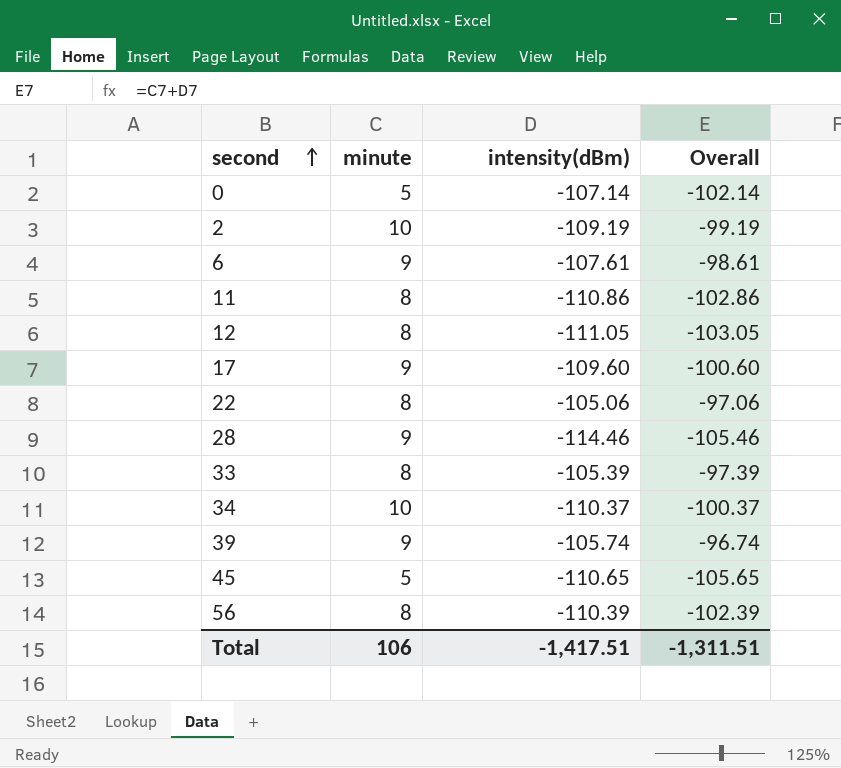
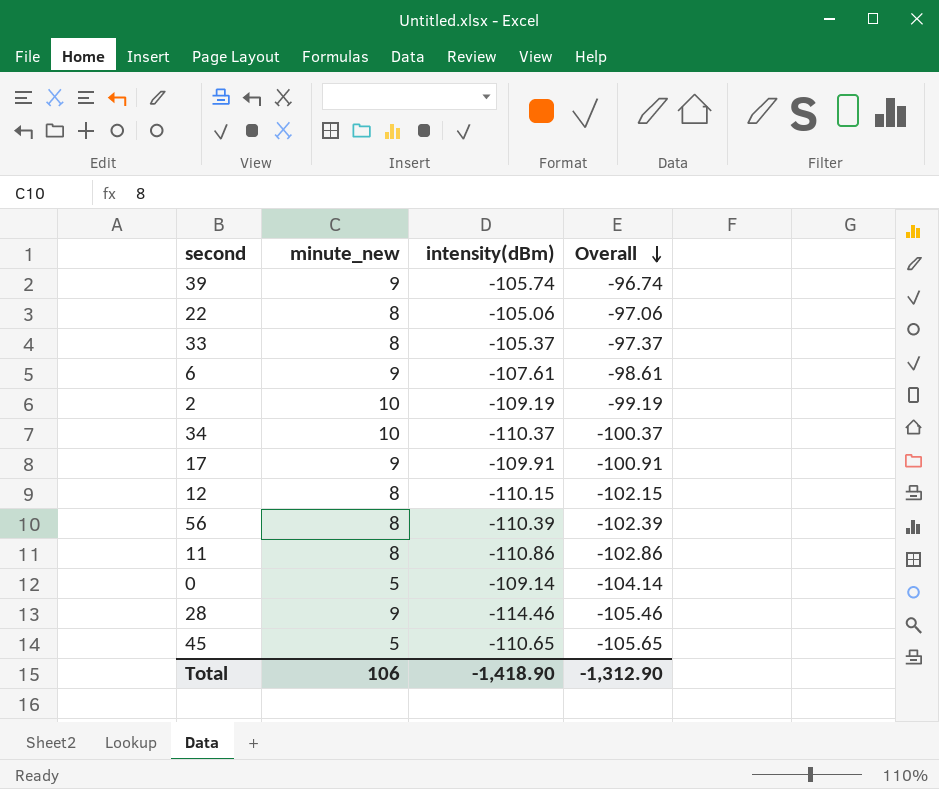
row order: second ascending -> Overall descending
column name: minute -> minute_new
33 | intensity(dBm): -105.39 -> -105.37
33 | Overall: -97.39 -> -97.37
17 | intensity(dBm): -109.60 -> -109.91
17 | Overall: -100.60 -> -100.91
12 | intensity(dBm): -111.05 -> -110.15
12 | Overall: -103.05 -> -102.15
0 | intensity(dBm): -107.14 -> -109.14
0 | Overall: -102.14 -> -104.14
Total | intensity(dBm): -1,417.51 -> -1,418.90
Total | Overall: -1,311.51 -> -1,312.90

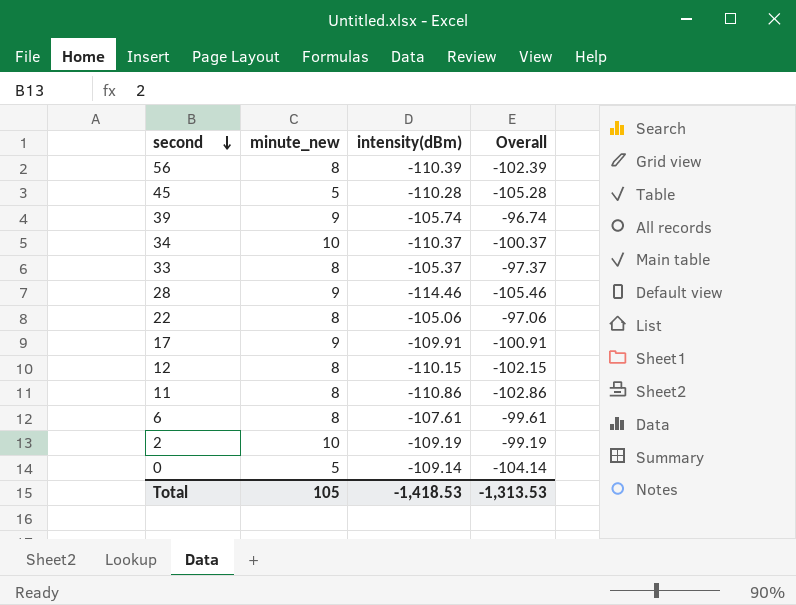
row order: Overall descending -> second descending
45 | intensity(dBm): -110.65 -> -110.28
45 | Overall: -105.65 -> -105.28
6 | minute_new: 9 -> 8
6 | Overall: -98.61 -> -99.61
Total | minute_new: 106 -> 105
Total | intensity(dBm): -1,418.90 -> -1,418.53
Total | Overall: -1,312.90 -> -1,313.53

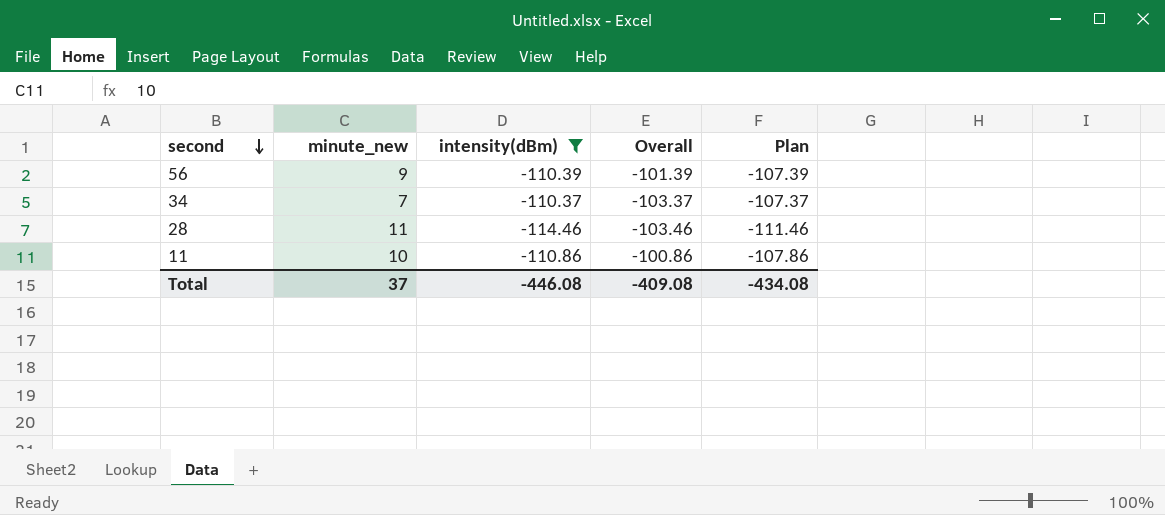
filter: none -> intensity(dBm) <= -110.37
column Plan | formula: none -> [intensity(dBm)] + 3
56 | minute_new: 8 -> 9
56 | Overall: -102.39 -> -101.39
34 | minute_new: 10 -> 7
34 | Overall: -100.37 -> -103.37
28 | minute_new: 9 -> 11
28 | Overall: -105.46 -> -103.46
11 | minute_new: 8 -> 10
11 | Overall: -102.86 -> -100.86
Total | minute_new: 105 -> 37
Total | intensity(dBm): -1,418.53 -> -446.08
Total | Overall: -1,313.53 -> -409.08

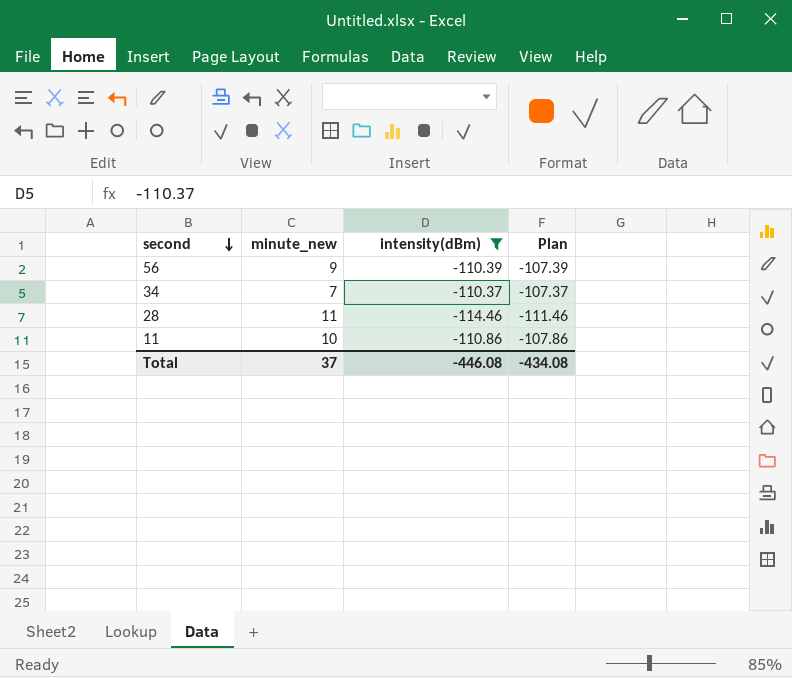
column Overall | formula: [minute_new] + [intensity(dBm)] -> none

